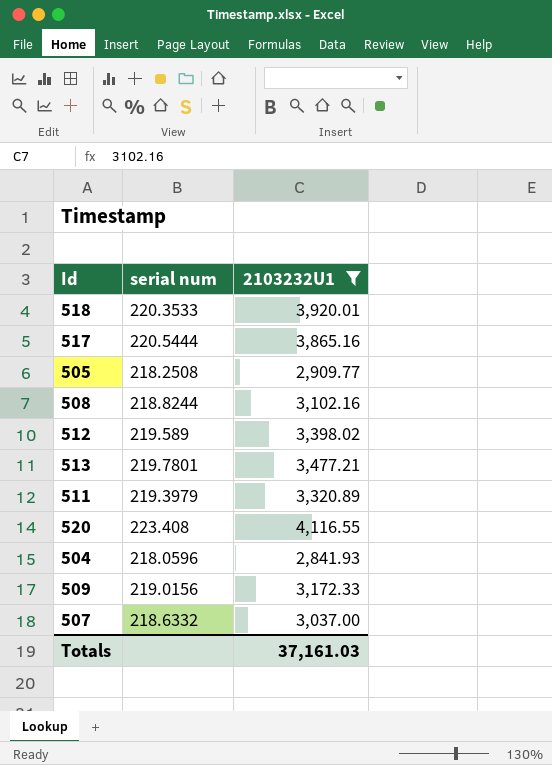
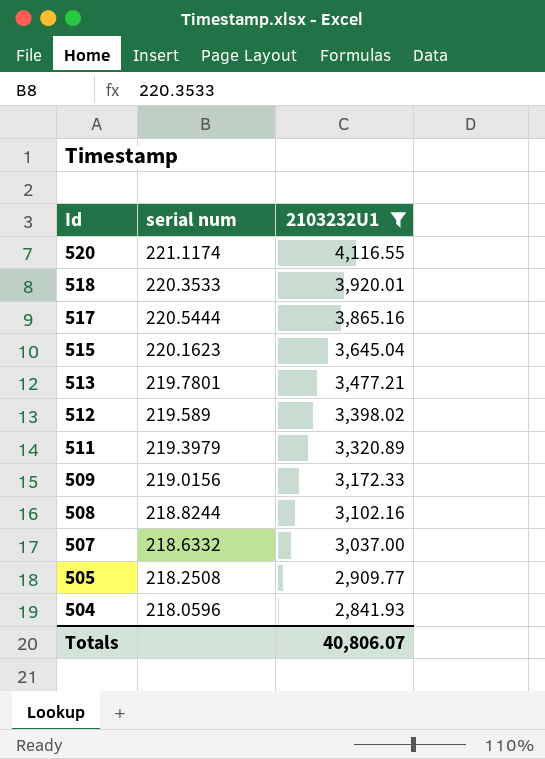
row order: none -> Id descending
520 | serial num: 223.408 -> 221.1174
row 515: none -> 220.1623 | 3,645.04
Totals | 2103232U1: 37,161.03 -> 40,806.07

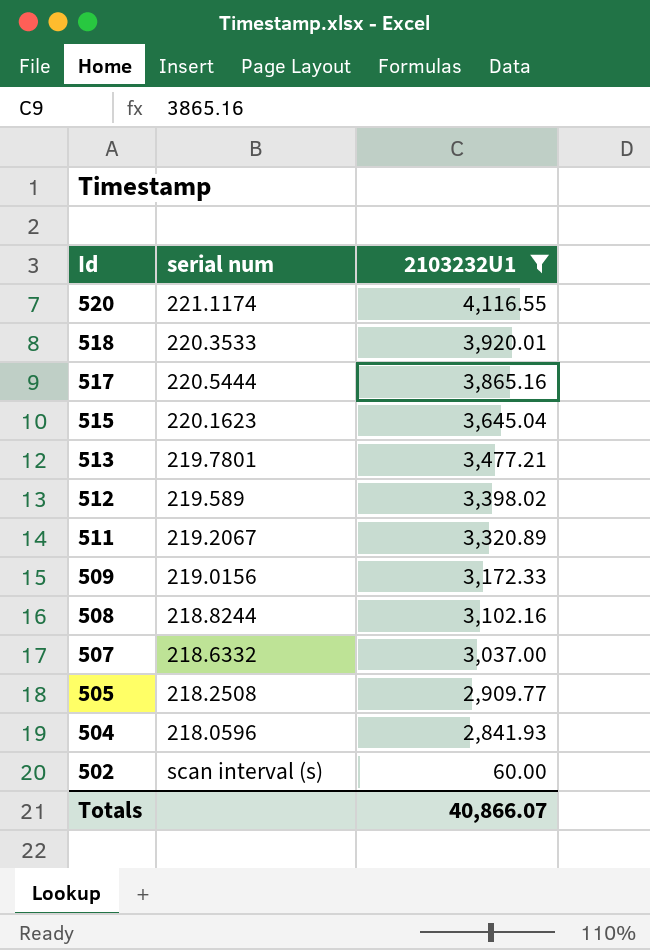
511 | serial num: 219.3979 -> 219.2067
row 502: none -> scan interval (s) | 60.00
Totals | 2103232U1: 40,806.07 -> 40,866.07

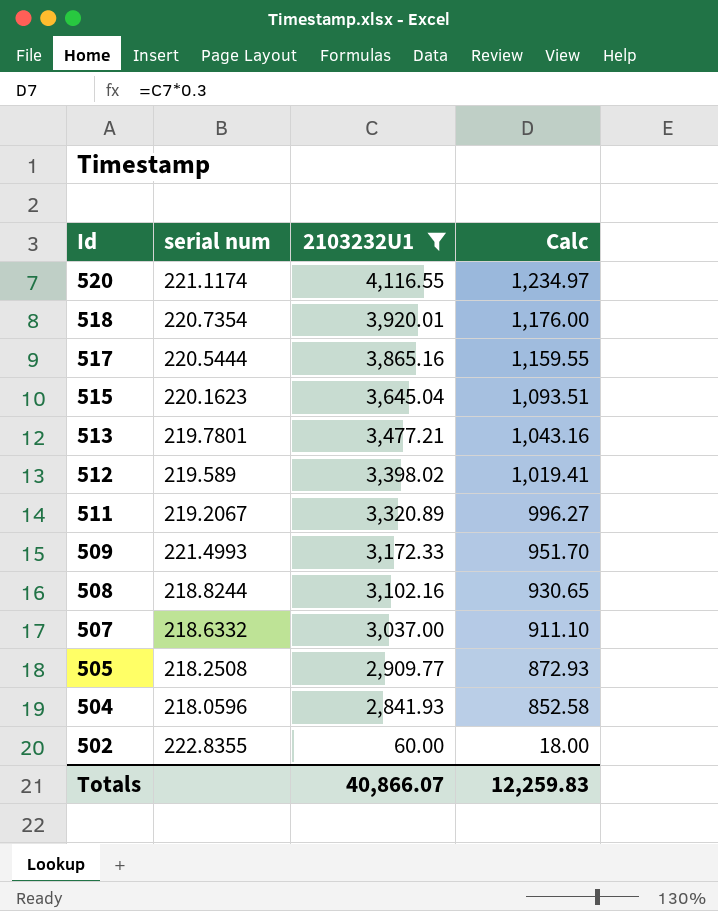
column Calc | formula: none -> [2103232U1] * 0.3
518 | serial num: 220.3533 -> 220.7354
509 | serial num: 219.0156 -> 221.4993
502 | serial num: scan interval (s) -> 222.8355

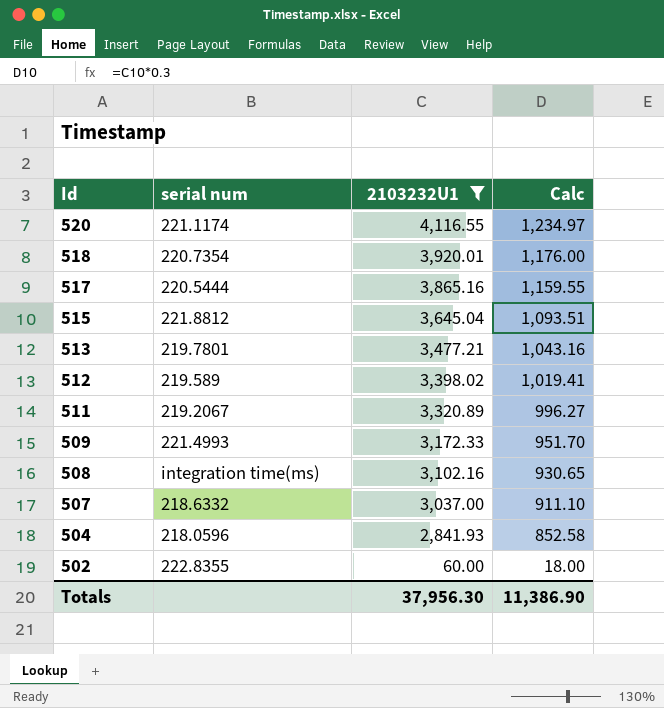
row 505: 218.2508 | 2,909.77 | 872.93 -> none
515 | serial num: 220.1623 -> 221.8812
508 | serial num: 218.8244 -> integration time(ms)
Totals | 2103232U1: 40,866.07 -> 37,956.30
Totals | Calc: 12,259.83 -> 11,386.90

